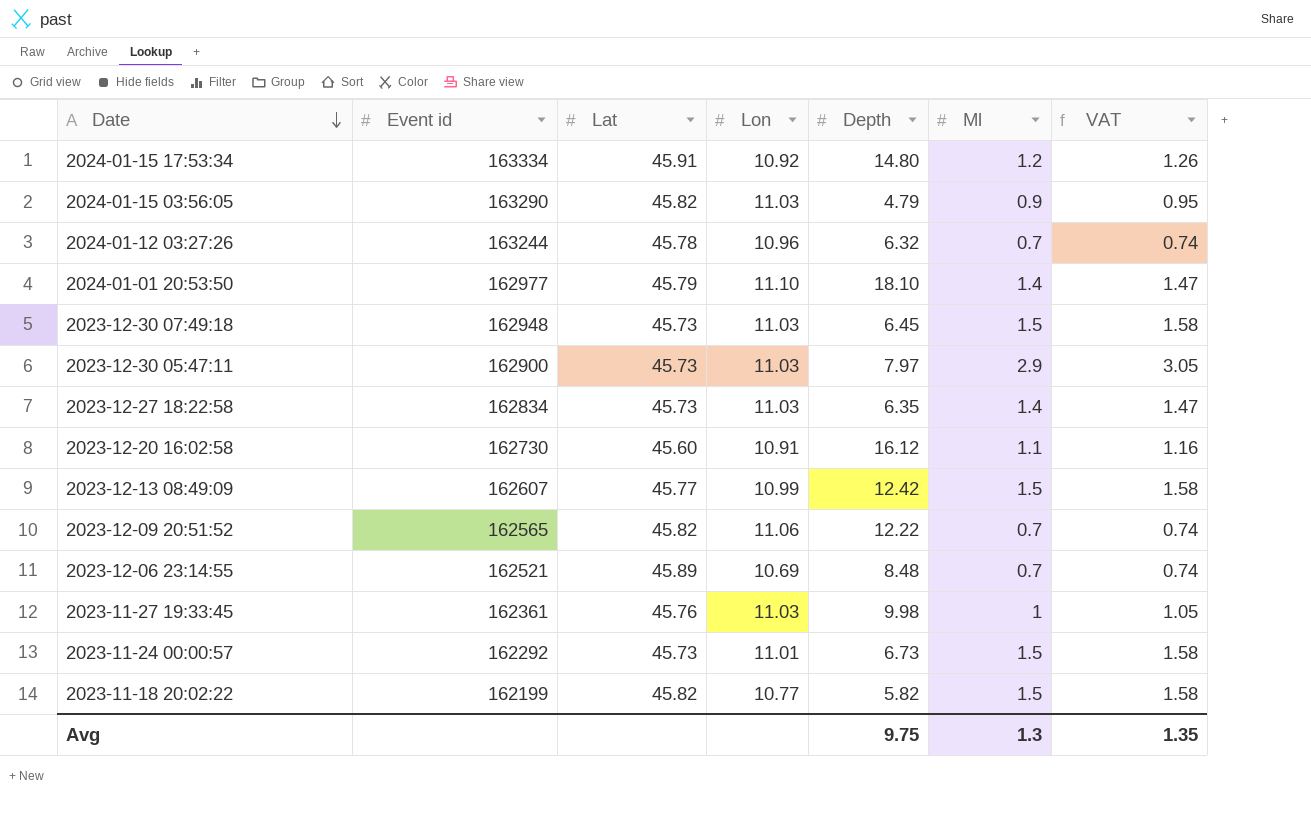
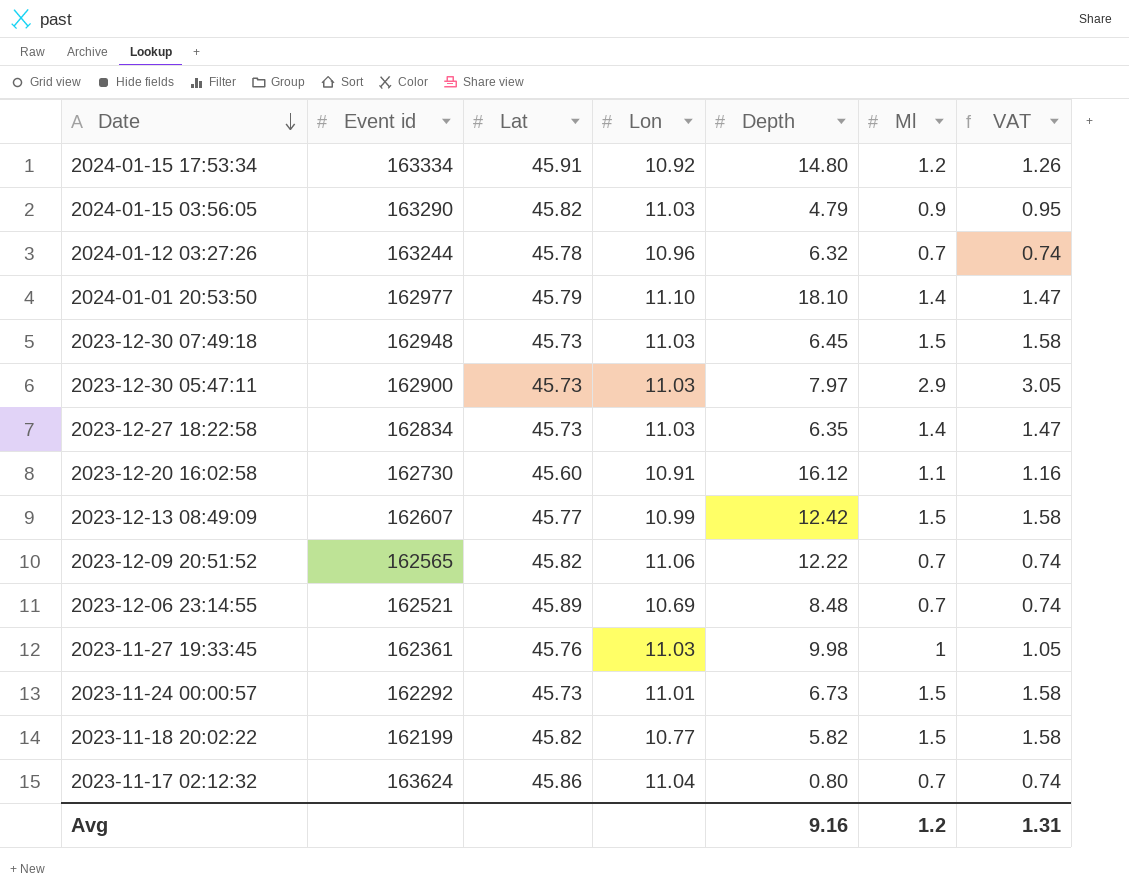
row 2023-11-17 02:12:32: none -> 163624 | 45.86 | 11.04 | 0.80 | 0.7 | 0.74
Avg | Depth: 9.75 -> 9.16
Avg | Ml: 1.3 -> 1.2
Avg | VAT: 1.35 -> 1.31

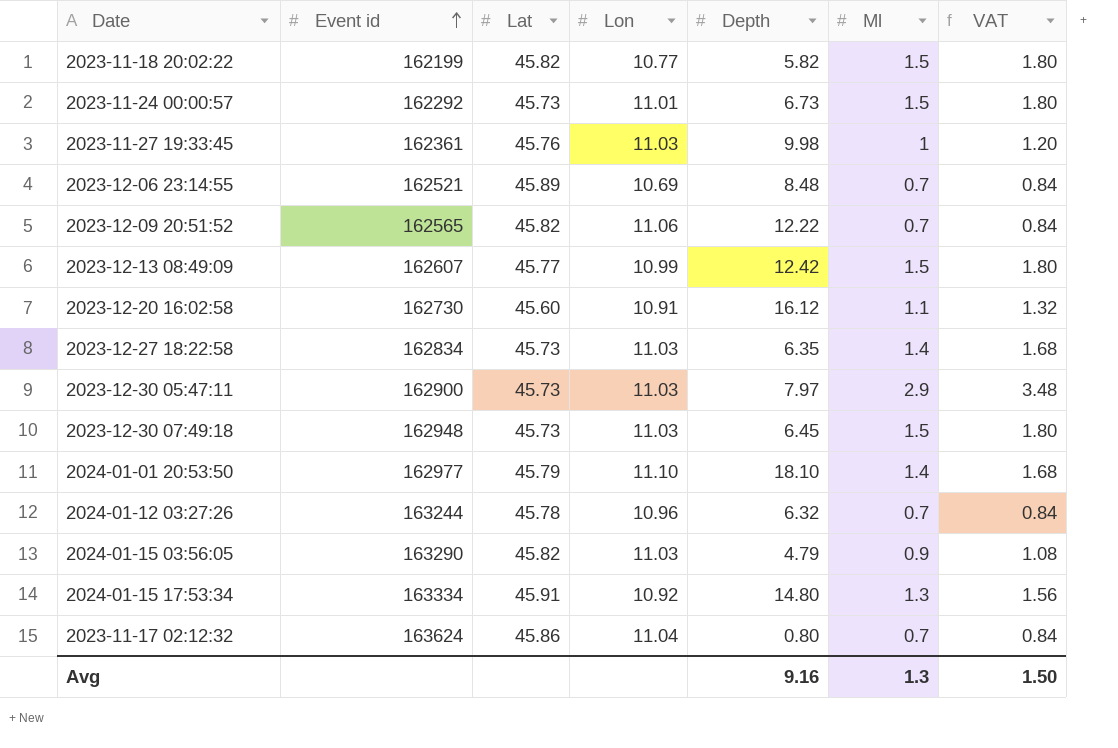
row order: Date descending -> Event id ascending
column VAT | formula: [Ml] * 1.05 -> [Ml] * 1.2
2024-01-15 17:53:34 | Ml: 1.2 -> 1.3
Avg | Ml: 1.2 -> 1.3
Avg | VAT: 1.31 -> 1.50

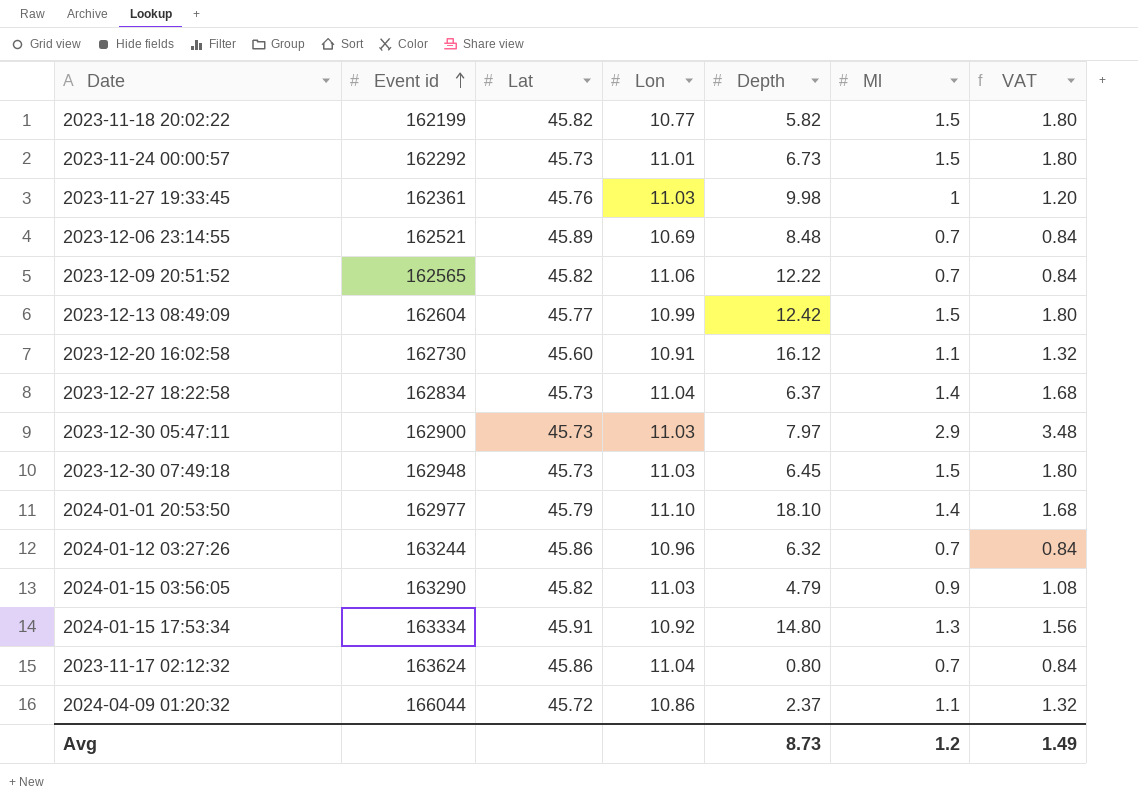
2023-12-13 08:49:09 | Event id: 162607 -> 162604
2023-12-27 18:22:58 | Lon: 11.03 -> 11.04
2023-12-27 18:22:58 | Depth: 6.35 -> 6.37
2024-01-12 03:27:26 | Lat: 45.78 -> 45.86
row 2024-04-09 01:20:32: none -> 166044 | 45.72 | 10.86 | 2.37 | 1.1 | 1.32
Avg | Depth: 9.16 -> 8.73
Avg | Ml: 1.3 -> 1.2
Avg | VAT: 1.50 -> 1.49

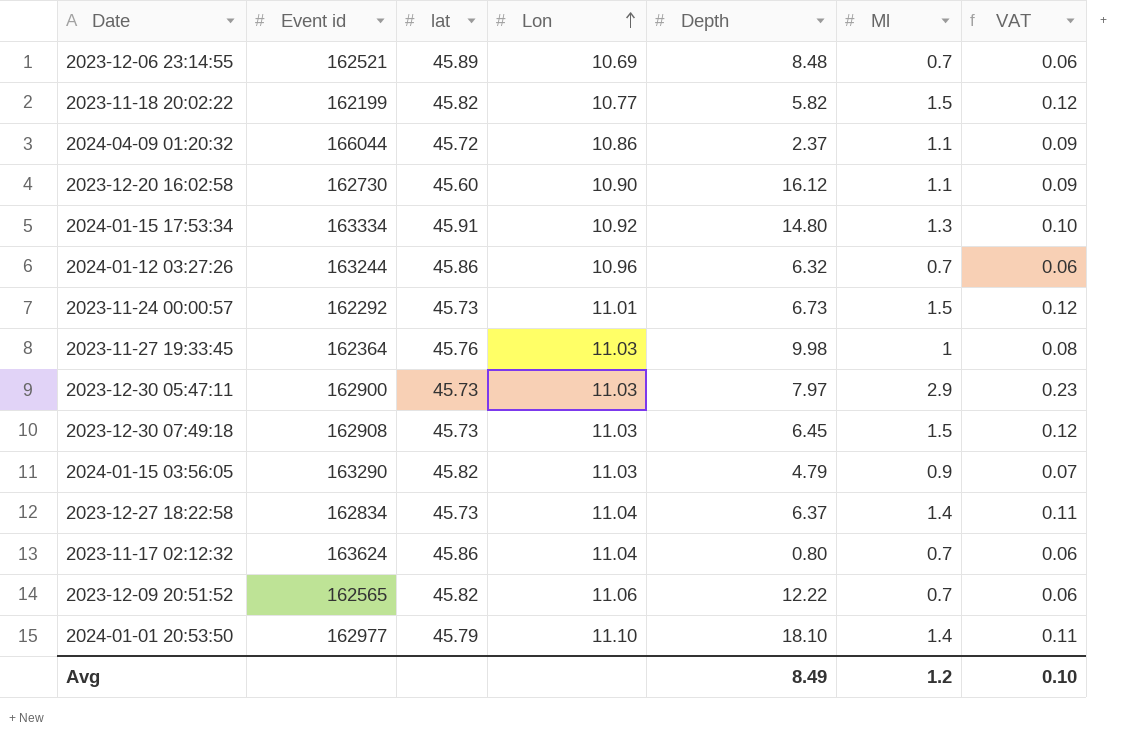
row order: Event id ascending -> Lon ascending
column name: Lat -> lat
column VAT | formula: [Ml] * 1.2 -> [Ml] * 0.08
row 2023-12-13 08:49:09: 162604 | 45.77 | 10.99 | 12.42 | 1.5 | 1.80 -> none
2023-12-20 16:02:58 | Lon: 10.91 -> 10.90
2023-11-27 19:33:45 | Event id: 162361 -> 162364
2023-12-30 07:49:18 | Event id: 162948 -> 162908
Avg | Depth: 8.73 -> 8.49
Avg | VAT: 1.49 -> 0.10

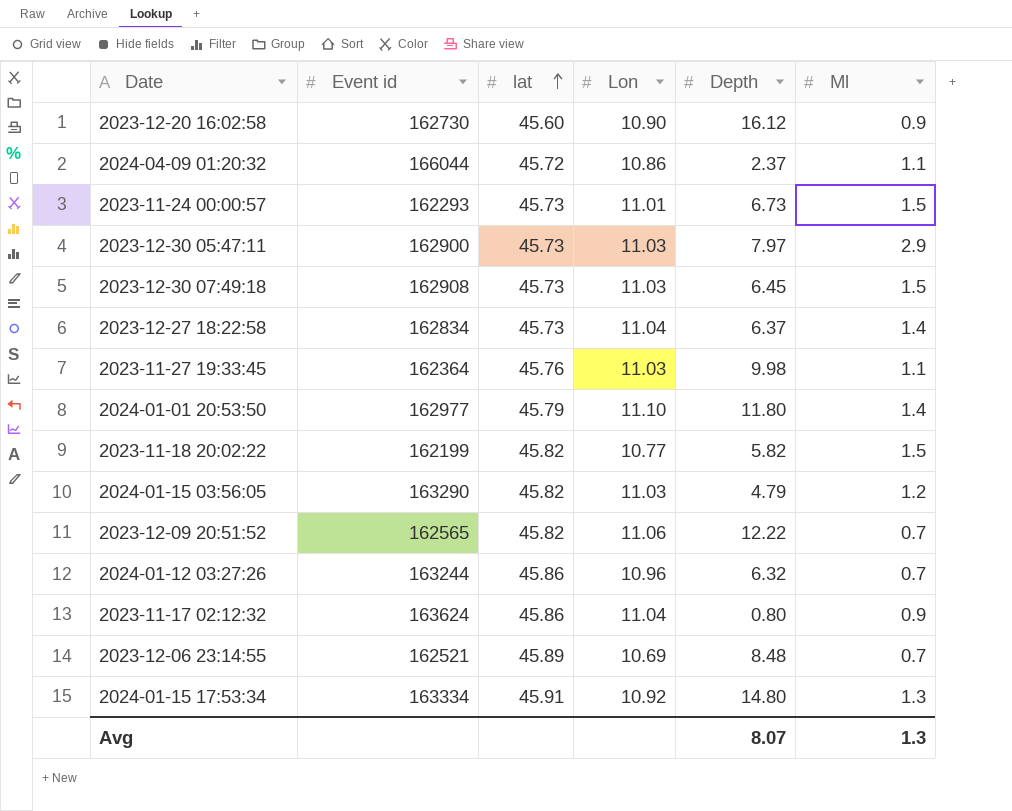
row order: Lon ascending -> lat ascending
column VAT | formula: [Ml] * 0.08 -> none
2023-12-20 16:02:58 | Ml: 1.1 -> 0.9
2023-11-24 00:00:57 | Event id: 162292 -> 162293
2023-11-27 19:33:45 | Ml: 1 -> 1.1
2024-01-01 20:53:50 | Depth: 18.10 -> 11.80
2024-01-15 03:56:05 | Ml: 0.9 -> 1.2
2023-11-17 02:12:32 | Ml: 0.7 -> 0.9
Avg | Depth: 8.49 -> 8.07
Avg | Ml: 1.2 -> 1.3

